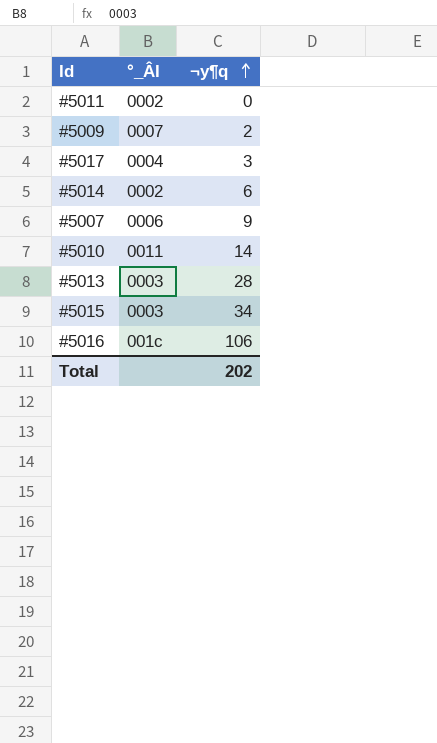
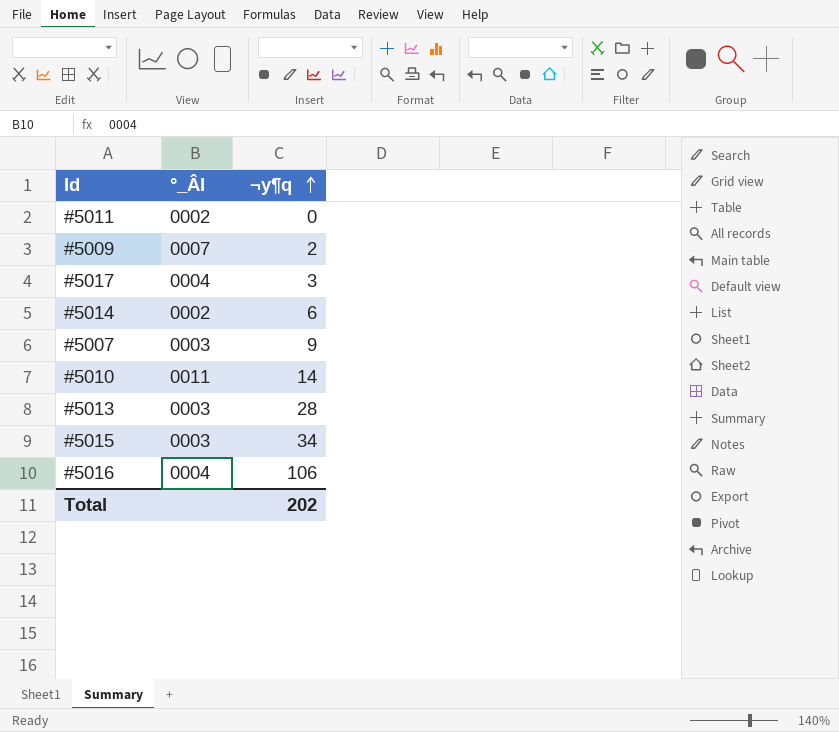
#5007 | °_ÂI: 0006 -> 0003
#5016 | °_ÂI: 001c -> 0004

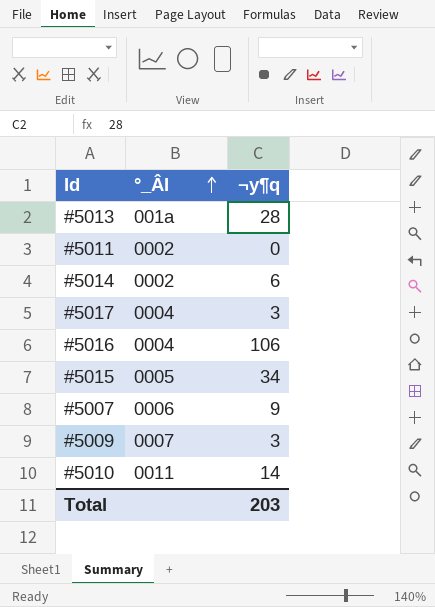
row order: ¬y¶q ascending -> °_ÂI ascending
#5013 | °_ÂI: 0003 -> 001a
#5015 | °_ÂI: 0003 -> 0005
#5007 | °_ÂI: 0003 -> 0006
#5009 | ¬y¶q: 2 -> 3
Total | ¬y¶q: 202 -> 203

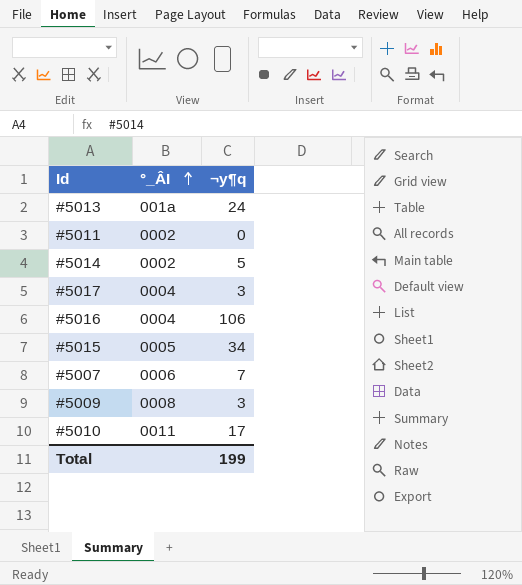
#5013 | ¬y¶q: 28 -> 24
#5014 | ¬y¶q: 6 -> 5
#5007 | ¬y¶q: 9 -> 7
#5009 | °_ÂI: 0007 -> 0008
#5010 | ¬y¶q: 14 -> 17
Total | ¬y¶q: 203 -> 199

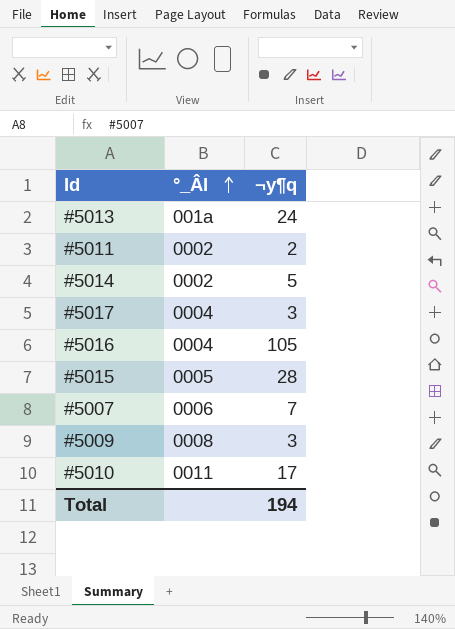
#5011 | ¬y¶q: 0 -> 2
#5016 | ¬y¶q: 106 -> 105
#5015 | ¬y¶q: 34 -> 28
Total | ¬y¶q: 199 -> 194

